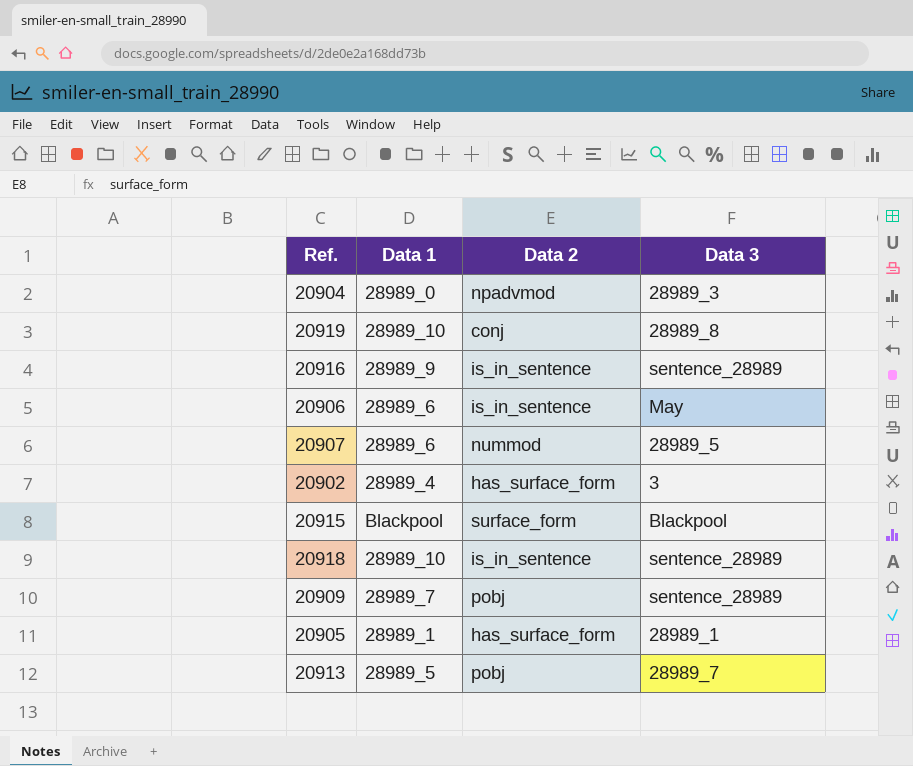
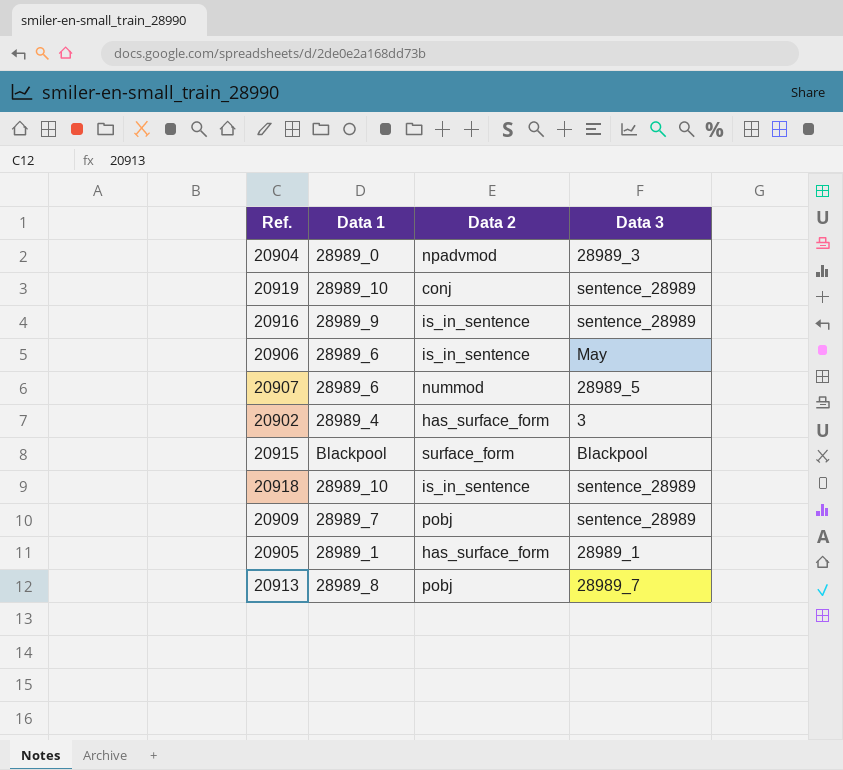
20919 | Data 3: 28989_8 -> sentence_28989
20913 | Data 1: 28989_5 -> 28989_8

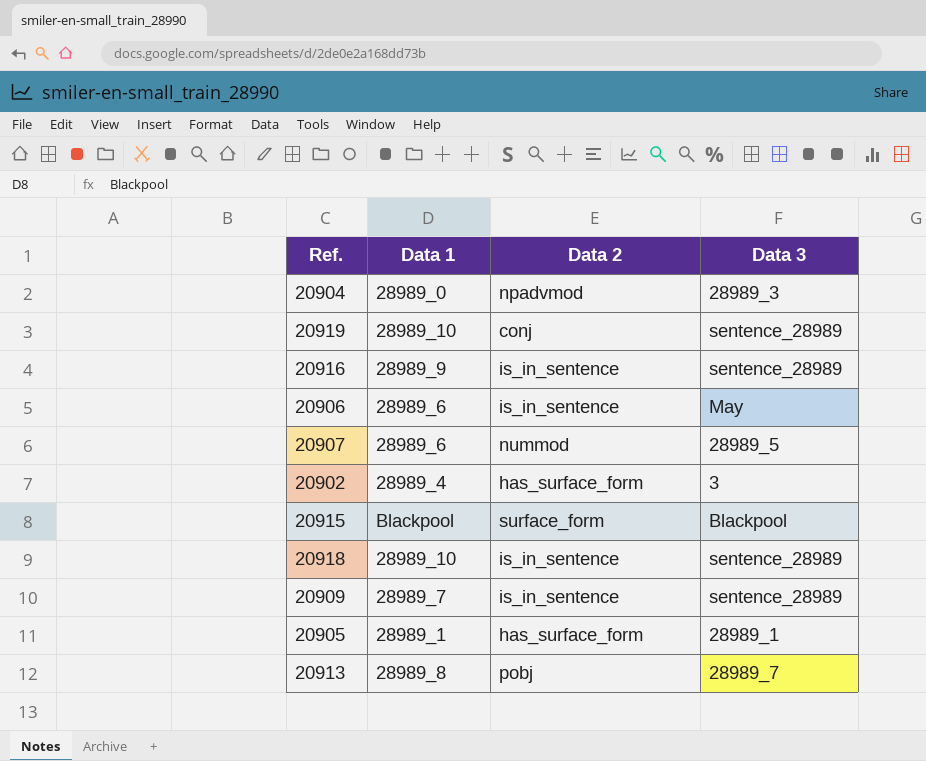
20909 | Data 2: pobj -> is_in_sentence

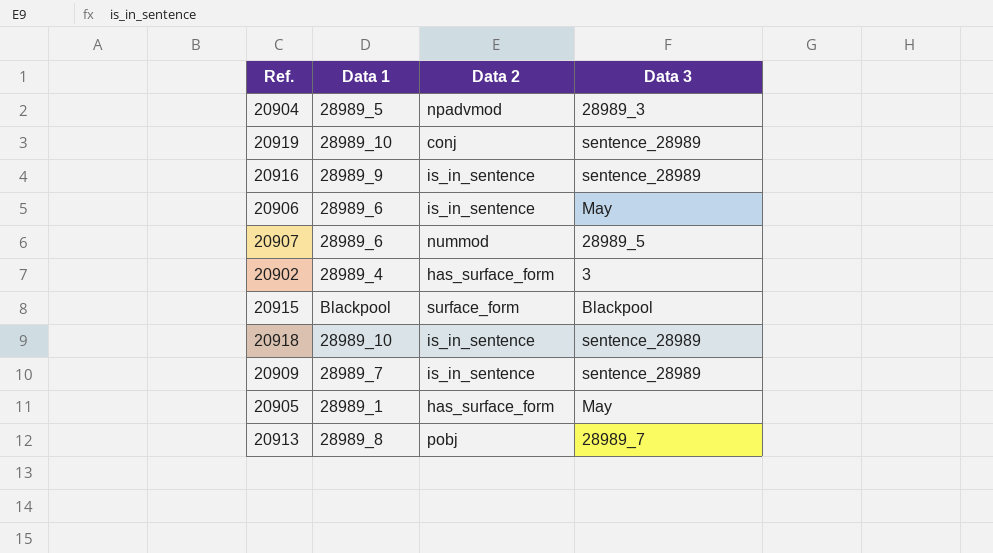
20904 | Data 1: 28989_0 -> 28989_5
20905 | Data 3: 28989_1 -> May

